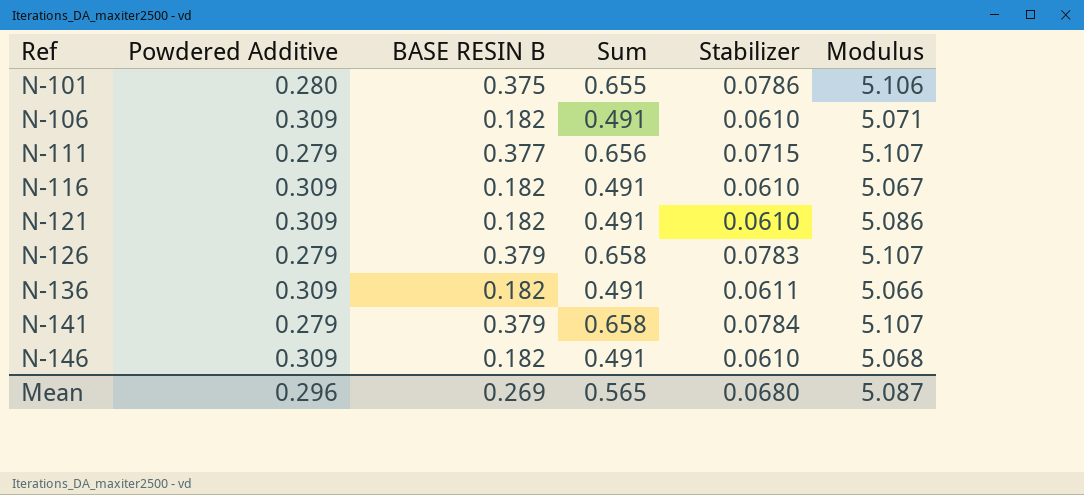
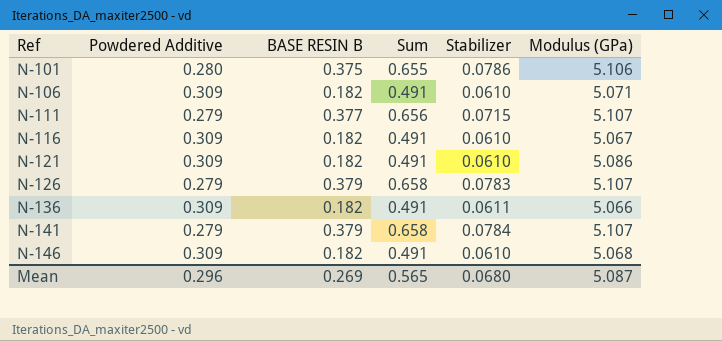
column name: Modulus -> Modulus (GPa)

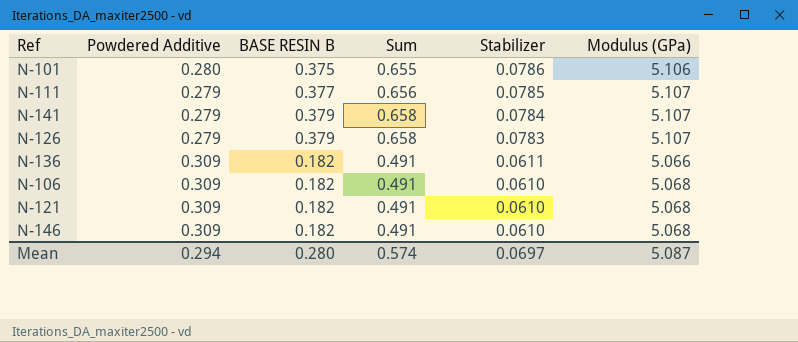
row order: Ref ascending -> Stabilizer descending
row N-116: 0.309 | 0.182 | 0.491 | 0.0610 | 5.067 -> none
N-111 | Stabilizer: 0.0715 -> 0.0785
N-106 | Modulus (GPa): 5.071 -> 5.068
N-121 | Modulus (GPa): 5.086 -> 5.068
Mean | Powdered Additive: 0.296 -> 0.294
Mean | BASE RESIN B: 0.269 -> 0.280
Mean | Sum: 0.565 -> 0.574
Mean | Stabilizer: 0.0680 -> 0.0697

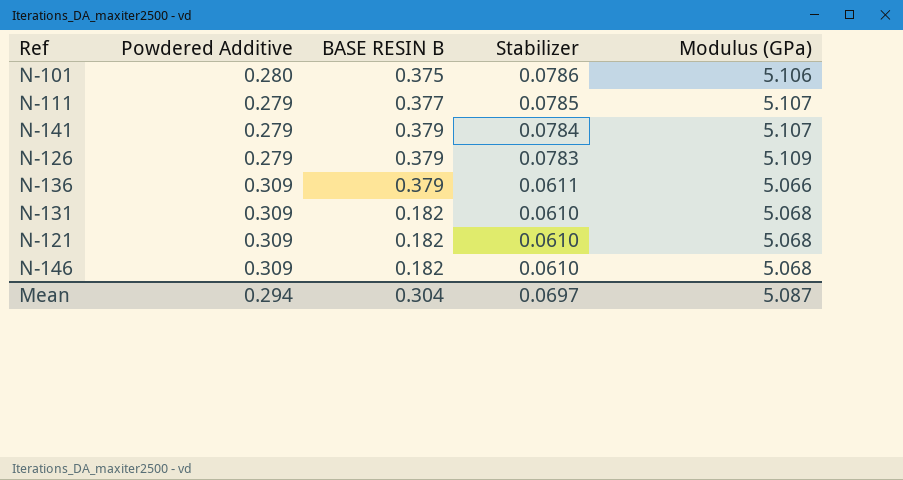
column Sum | formula: [Powdered Additive] + [BASE RESIN B] -> none
row N-106: 0.309 | 0.182 | 0.491 | 0.0610 | 5.068 -> none
N-126 | Modulus (GPa): 5.107 -> 5.109
N-136 | BASE RESIN B: 0.182 -> 0.379
row N-131: none -> 0.309 | 0.182 | 0.0610 | 5.068
Mean | BASE RESIN B: 0.280 -> 0.304

